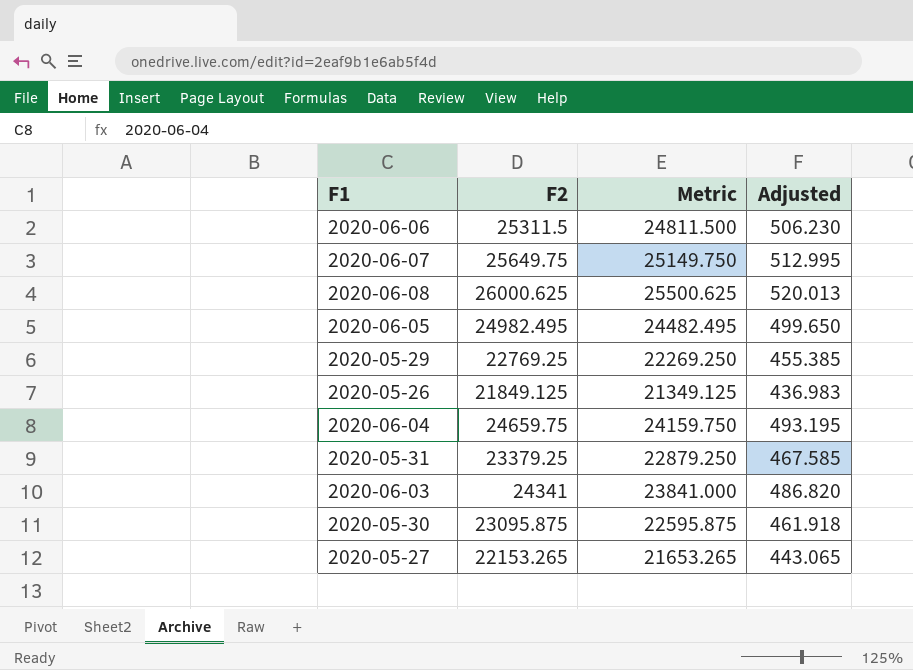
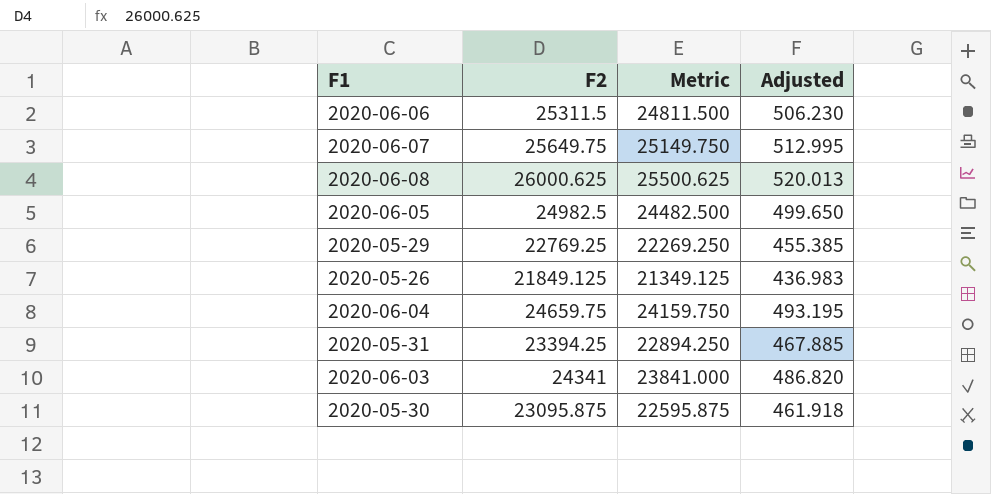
row 2020-05-27: 22153.265 | 21653.265 | 443.065 -> none
2020-06-05 | F2: 24982.495 -> 24982.5
2020-06-05 | Metric: 24482.495 -> 24482.500
2020-05-31 | F2: 23379.25 -> 23394.25
2020-05-31 | Metric: 22879.250 -> 22894.250
2020-05-31 | Adjusted: 467.585 -> 467.885

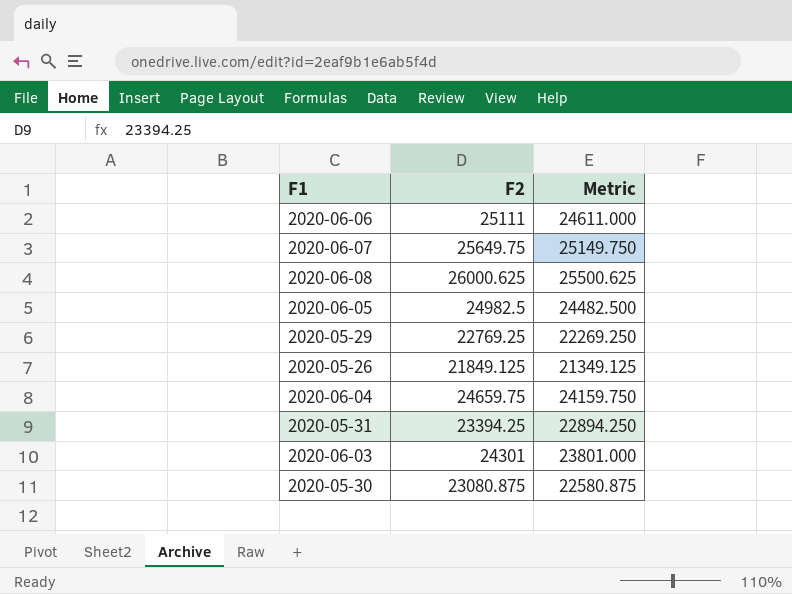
column Adjusted | formula: [F2] * 0.02 -> none
2020-06-06 | F2: 25311.5 -> 25111
2020-06-06 | Metric: 24811.500 -> 24611.000
2020-06-03 | F2: 24341 -> 24301
2020-06-03 | Metric: 23841.000 -> 23801.000
2020-05-30 | F2: 23095.875 -> 23080.875
2020-05-30 | Metric: 22595.875 -> 22580.875

